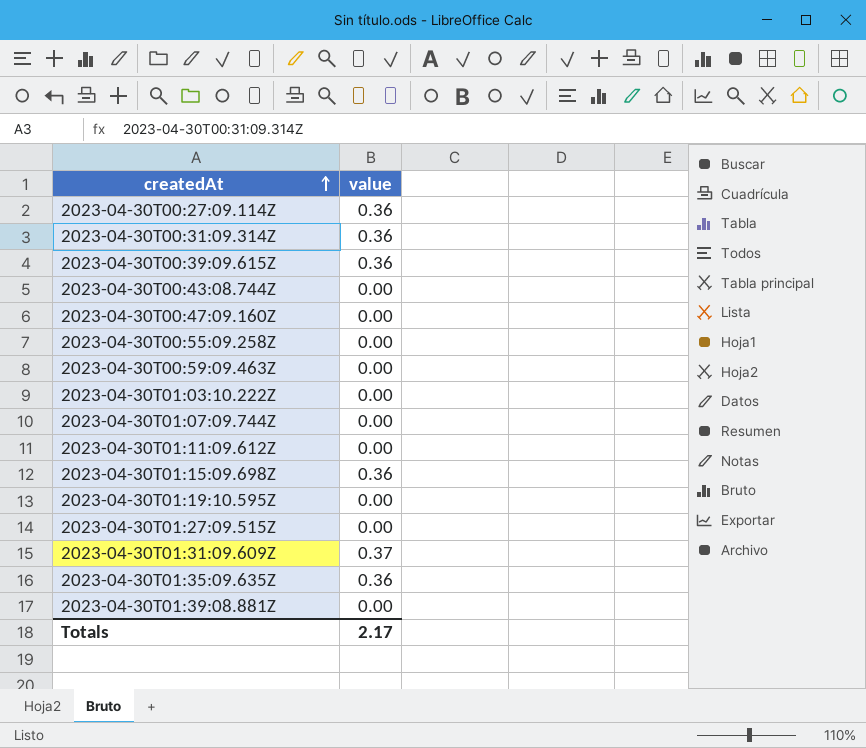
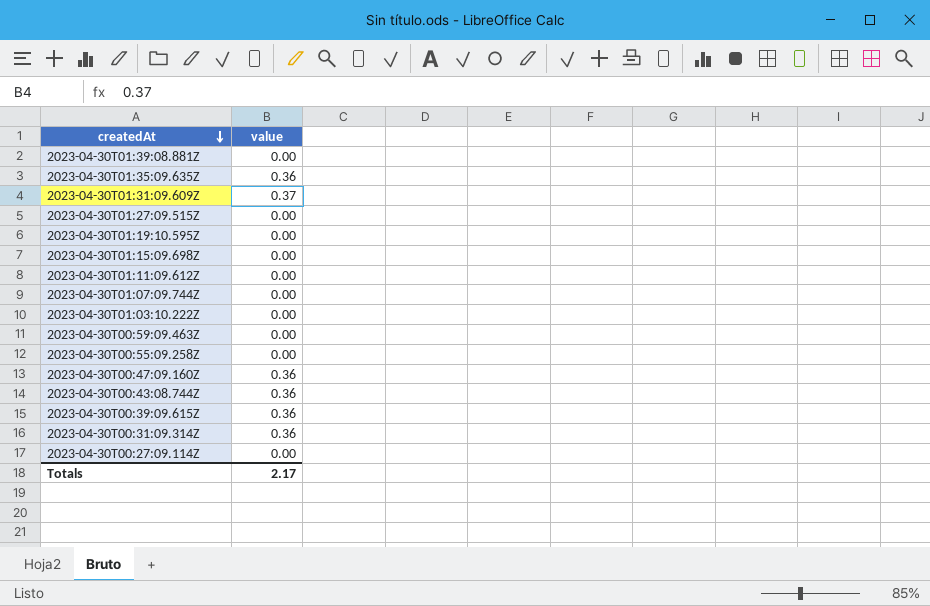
row order: createdAt ascending -> createdAt descending
2023-04-30T01:15:09.698Z | value: 0.36 -> 0.00
2023-04-30T00:47:09.160Z | value: 0.00 -> 0.36
2023-04-30T00:43:08.744Z | value: 0.00 -> 0.36
2023-04-30T00:27:09.114Z | value: 0.36 -> 0.00

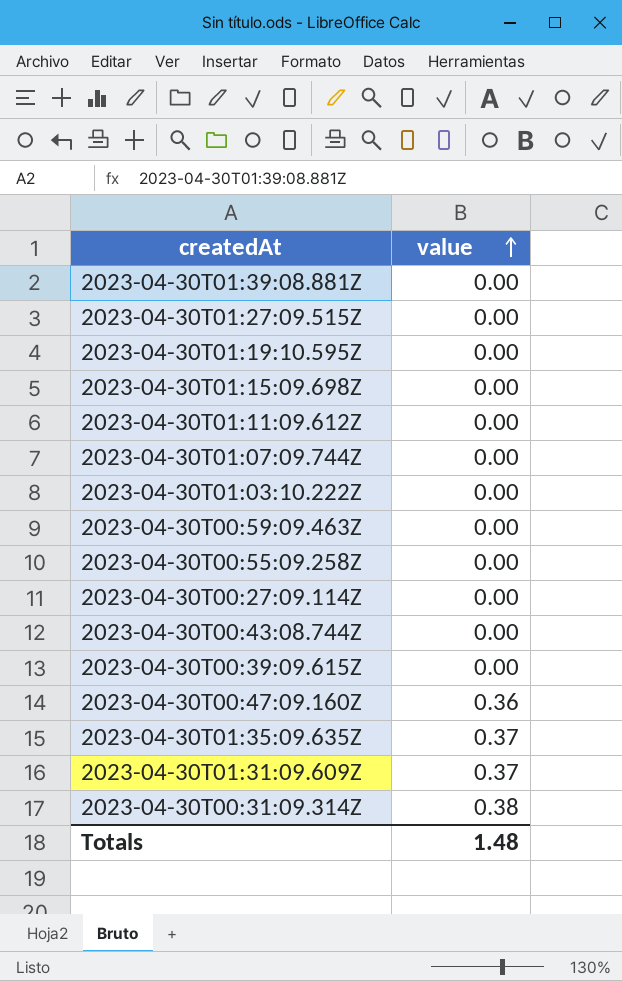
row order: createdAt descending -> value ascending
2023-04-30T00:43:08.744Z | value: 0.36 -> 0.00
2023-04-30T00:39:09.615Z | value: 0.36 -> 0.00
2023-04-30T01:35:09.635Z | value: 0.36 -> 0.37
2023-04-30T00:31:09.314Z | value: 0.36 -> 0.38
Totals | value: 2.17 -> 1.48

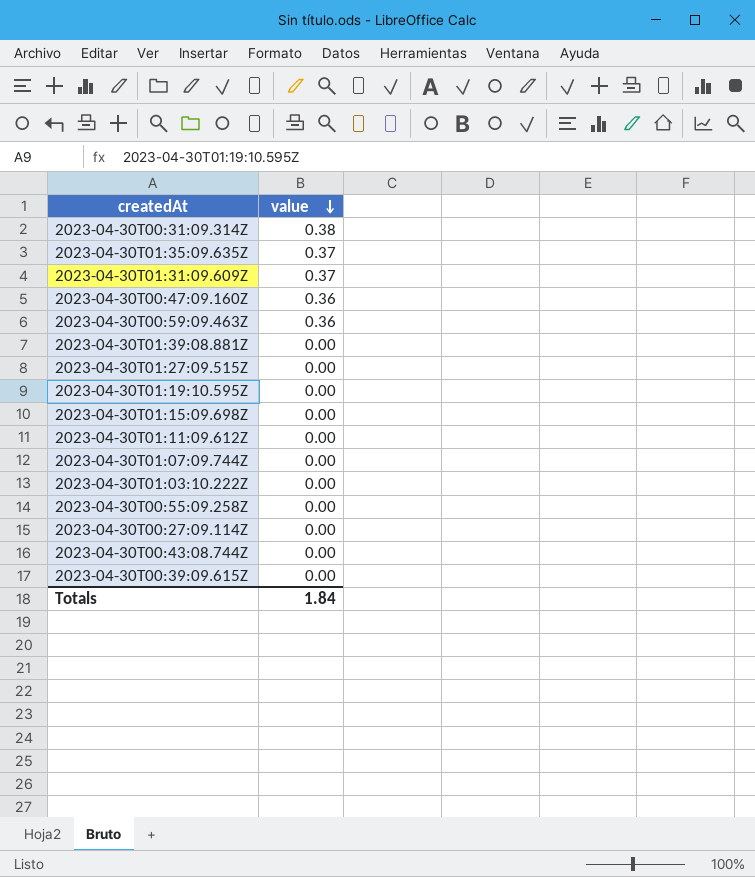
row order: value ascending -> value descending
2023-04-30T00:59:09.463Z | value: 0.00 -> 0.36
Totals | value: 1.48 -> 1.84

